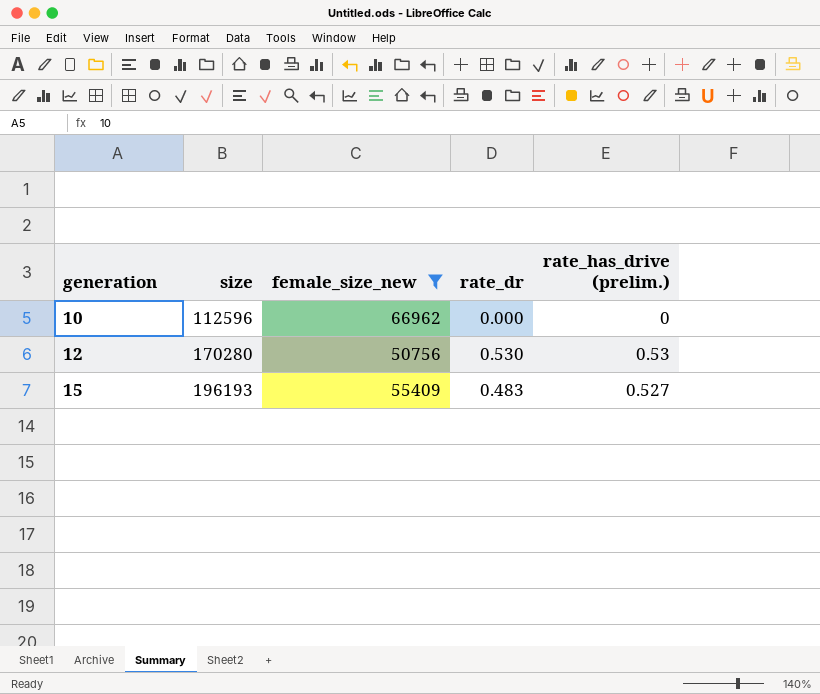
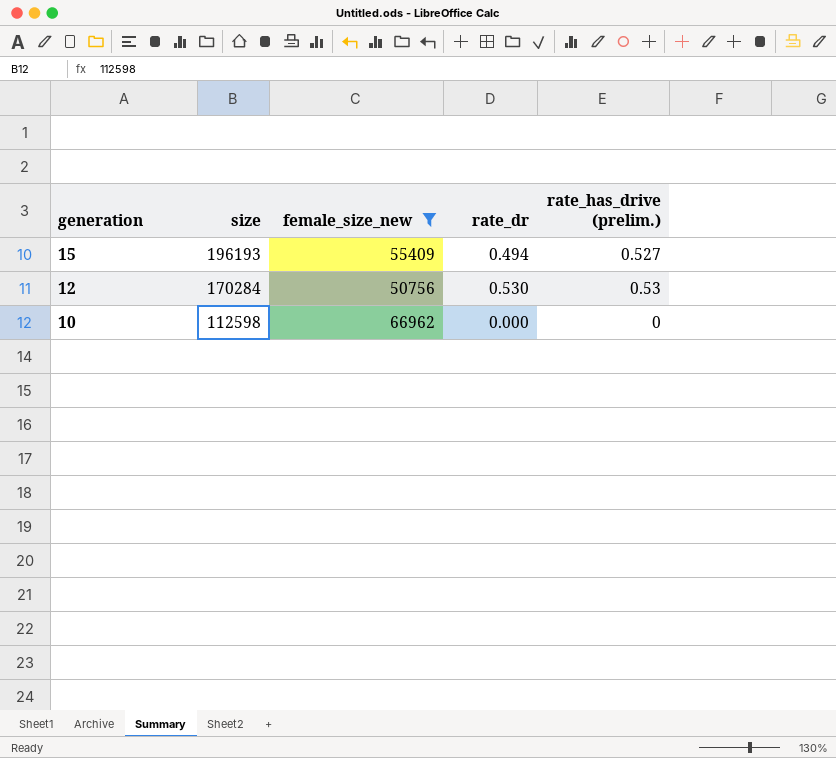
row order: generation ascending -> generation descending
15 | rate_dr: 0.483 -> 0.494
12 | size: 170280 -> 170284
10 | size: 112596 -> 112598

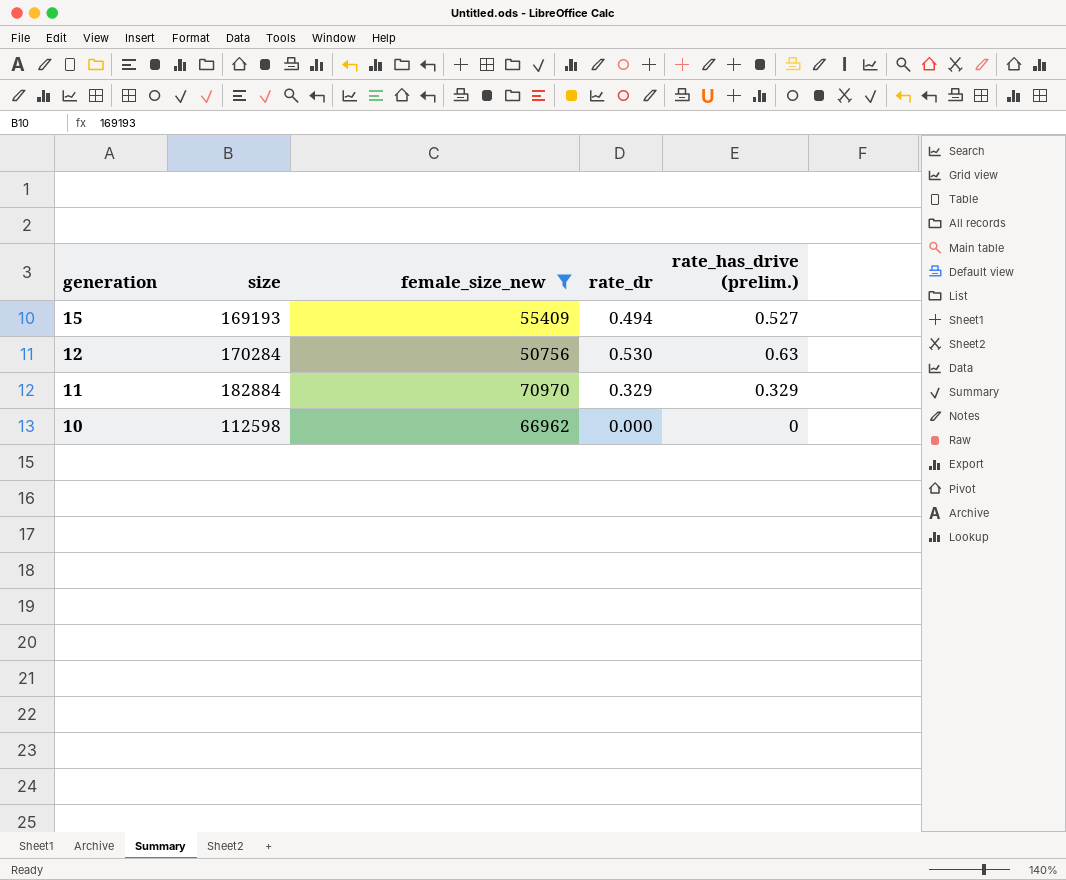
15 | size: 196193 -> 169193
12 | rate_has_drive (prelim.): 0.53 -> 0.63
row 11: none -> 182884 | 70970 | 0.329 | 0.329

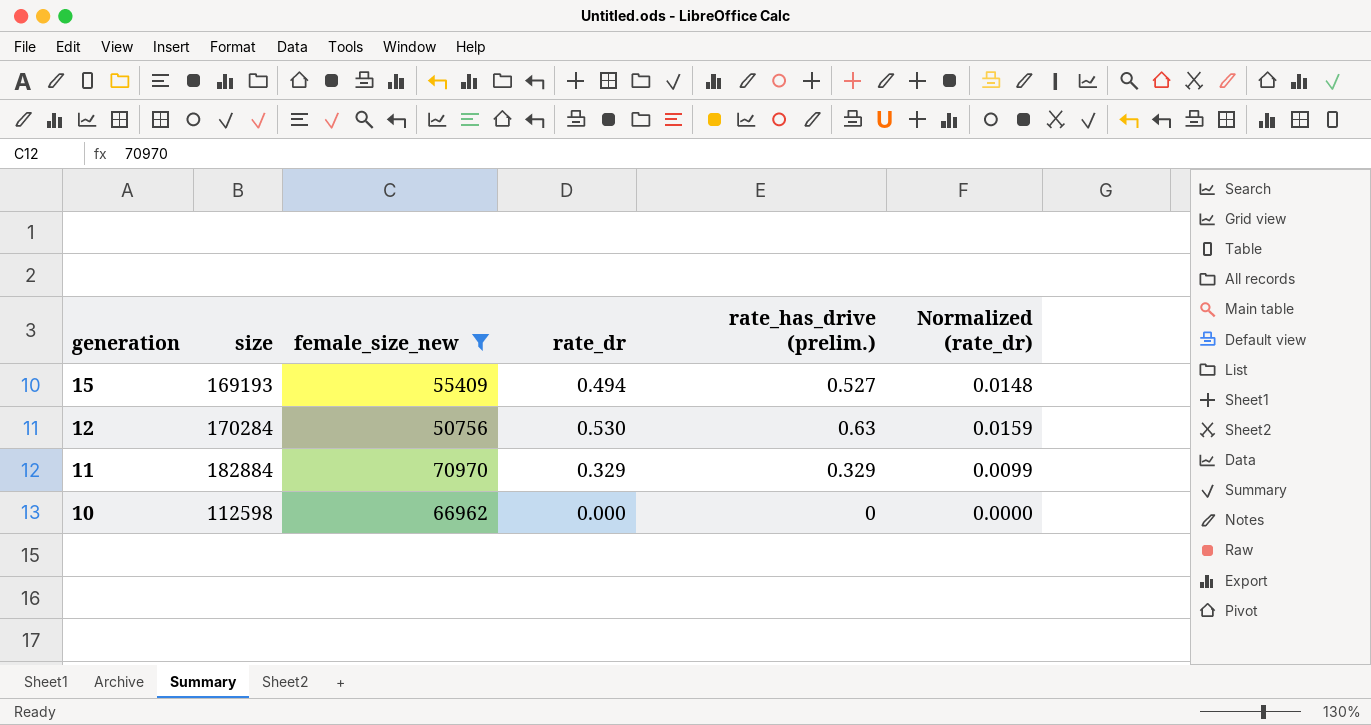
column Normalized (rate_dr) | formula: none -> [rate_dr] * 0.03

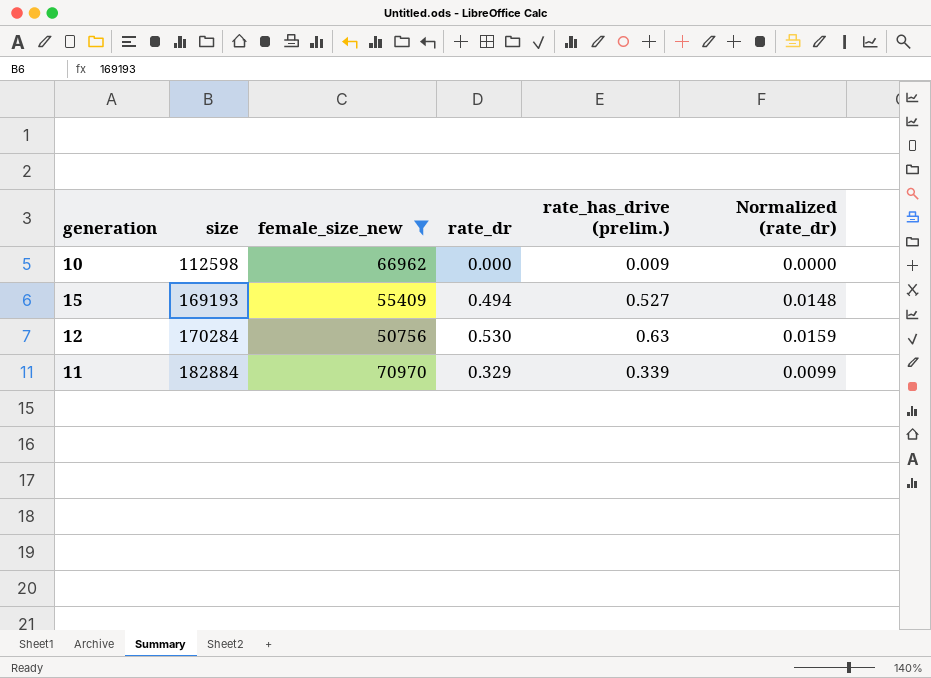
row order: generation descending -> size ascending
10 | rate_has_drive (prelim.): 0 -> 0.009
11 | rate_has_drive (prelim.): 0.329 -> 0.339

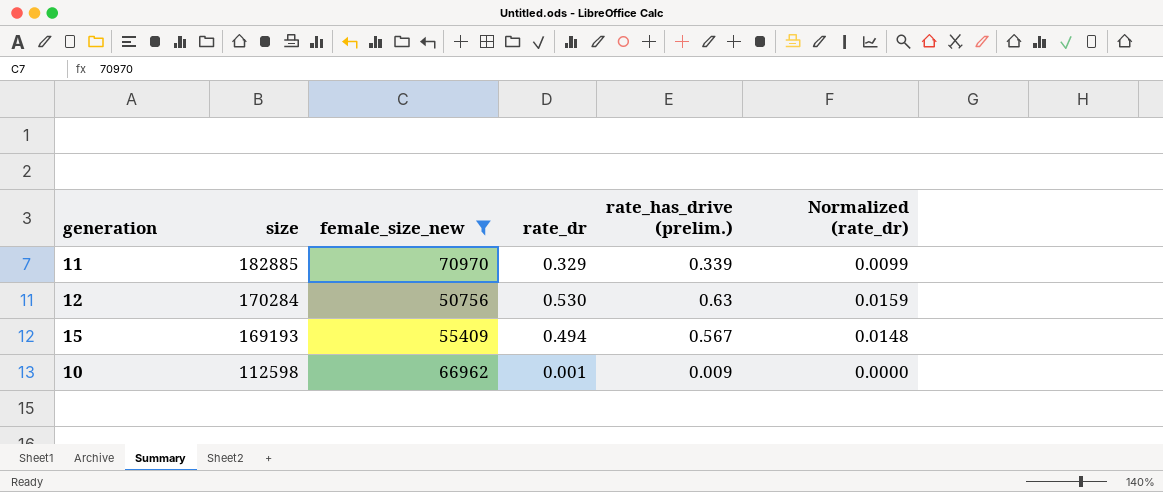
row order: size ascending -> size descending
11 | size: 182884 -> 182885
15 | rate_has_drive (prelim.): 0.527 -> 0.567
10 | rate_dr: 0.000 -> 0.001

